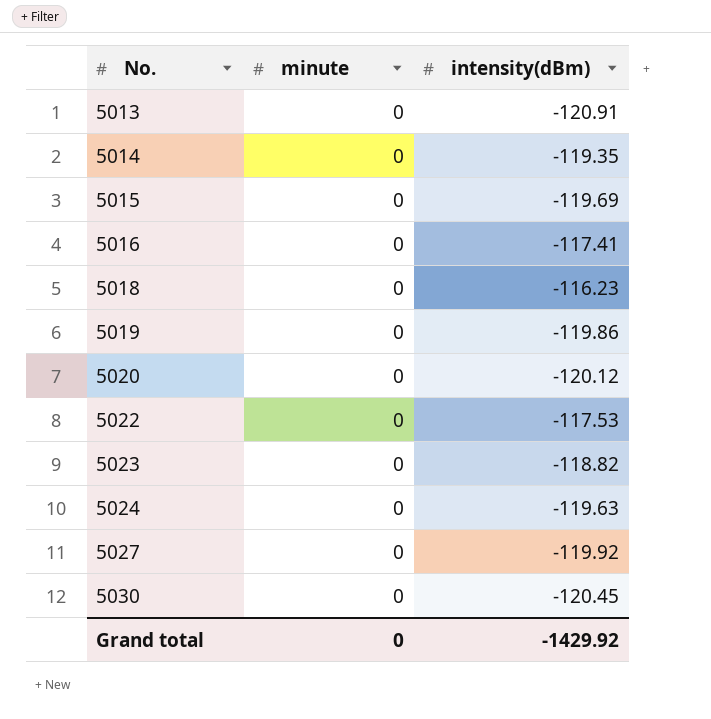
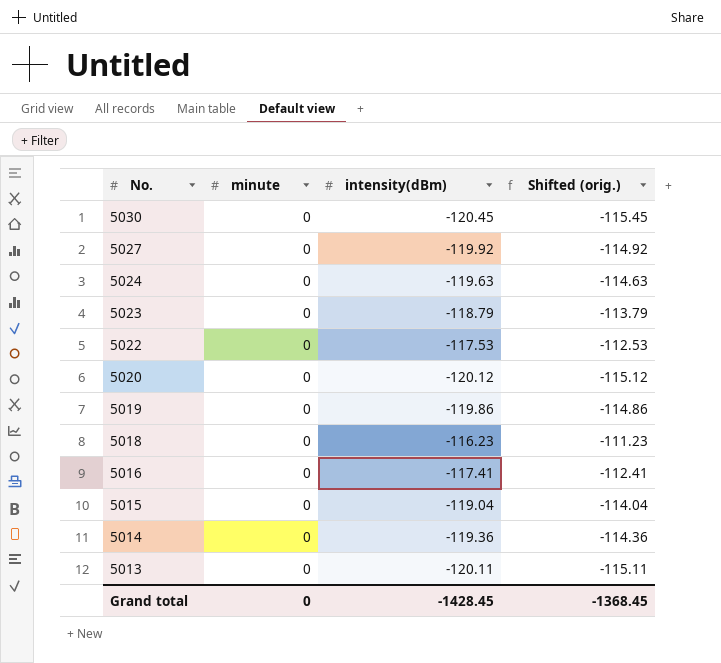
row order: No. ascending -> No. descending
column Shifted (orig.) | formula: none -> [intensity(dBm)] + 5
5023 | intensity(dBm): -118.82 -> -118.79
5015 | intensity(dBm): -119.69 -> -119.04
5014 | intensity(dBm): -119.35 -> -119.36
5013 | intensity(dBm): -120.91 -> -120.11
Grand total | intensity(dBm): -1429.92 -> -1428.45

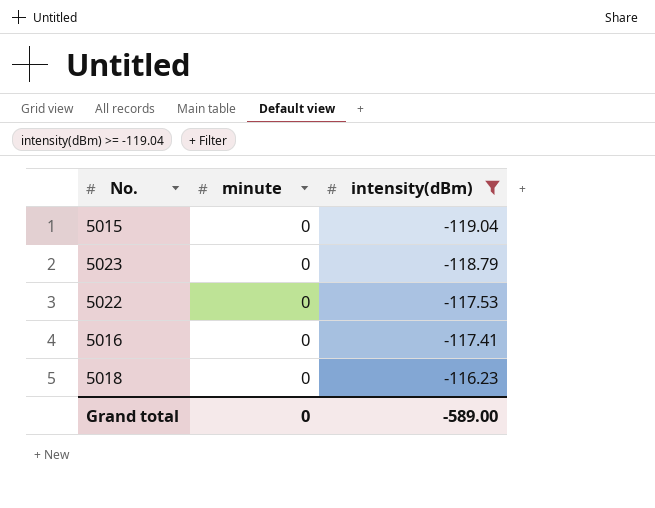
filter: none -> intensity(dBm) >= -119.04
row order: No. descending -> intensity(dBm) ascending
column Shifted (orig.) | formula: [intensity(dBm)] + 5 -> none
Grand total | intensity(dBm): -1428.45 -> -589.00

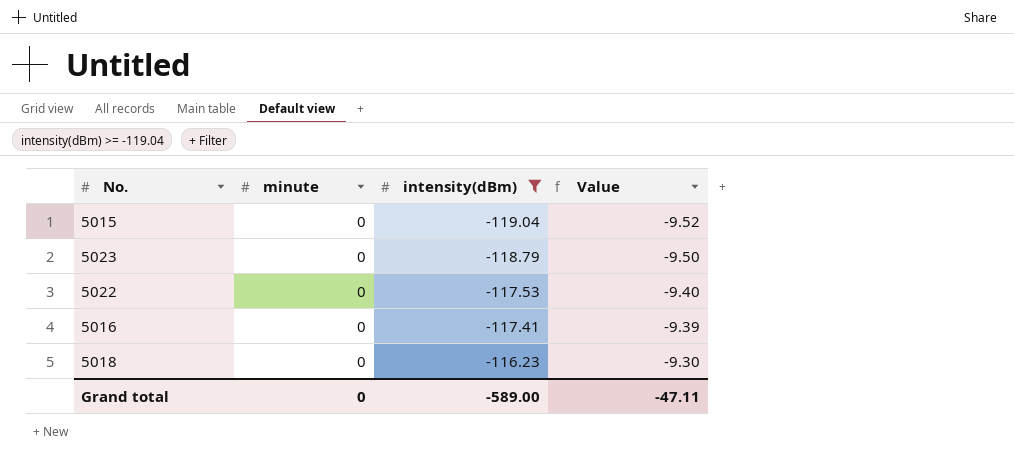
column Value | formula: none -> [intensity(dBm)] * 0.08

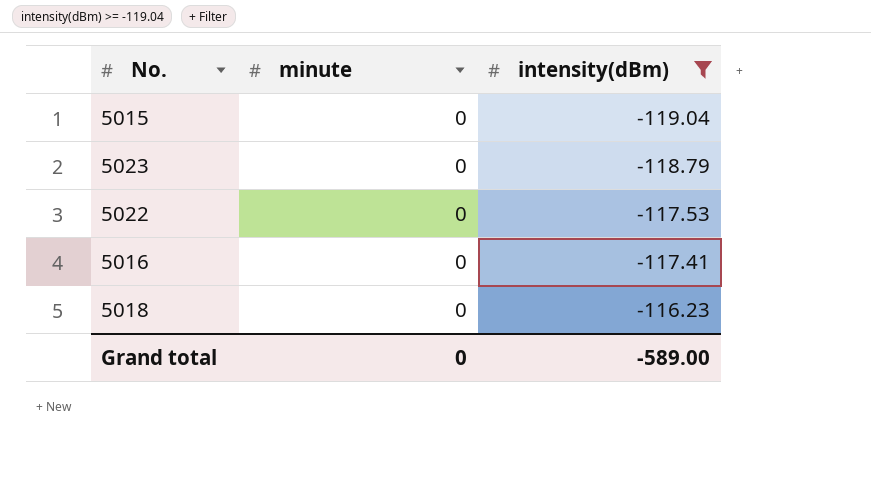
column Value | formula: [intensity(dBm)] * 0.08 -> none

